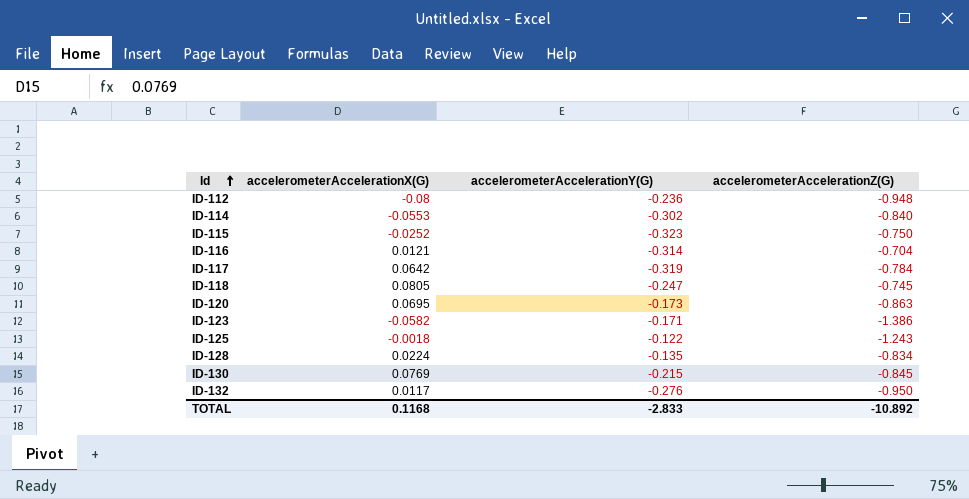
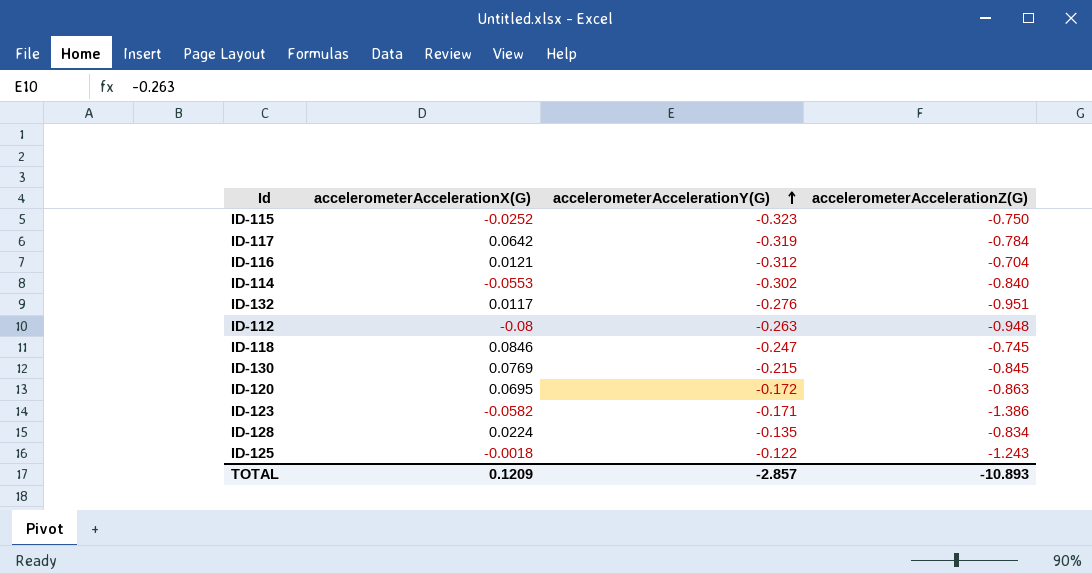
row order: Id ascending -> accelerometerAccelerationY(G) ascending
ID-116 | accelerometerAccelerationY(G): -0.314 -> -0.312
ID-132 | accelerometerAccelerationZ(G): -0.950 -> -0.951
ID-112 | accelerometerAccelerationY(G): -0.236 -> -0.263
ID-118 | accelerometerAccelerationX(G): 0.0805 -> 0.0846
ID-120 | accelerometerAccelerationY(G): -0.173 -> -0.172
TOTAL | accelerometerAccelerationX(G): 0.1168 -> 0.1209
TOTAL | accelerometerAccelerationY(G): -2.833 -> -2.857
TOTAL | accelerometerAccelerationZ(G): -10.892 -> -10.893

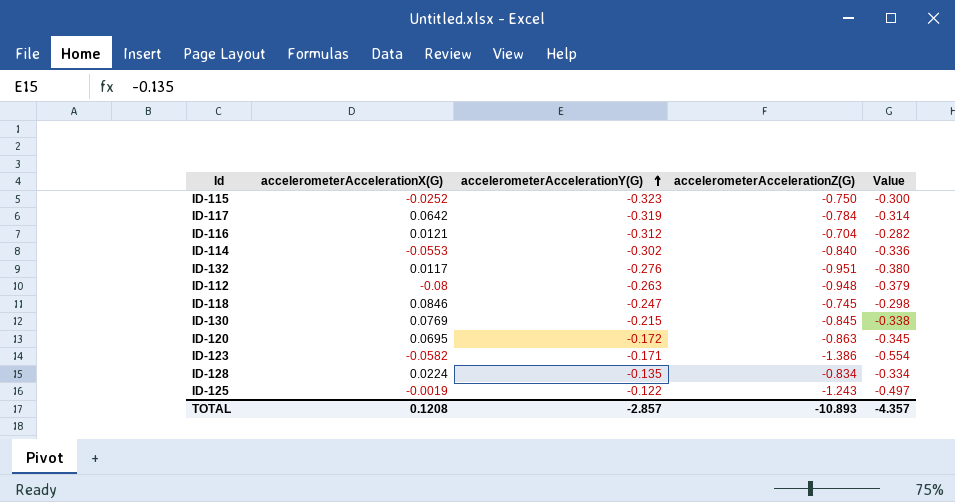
column Value | formula: none -> [accelerometerAccelerationZ(G)] * 0.4
ID-125 | accelerometerAccelerationX(G): -0.0018 -> -0.0019
TOTAL | accelerometerAccelerationX(G): 0.1209 -> 0.1208

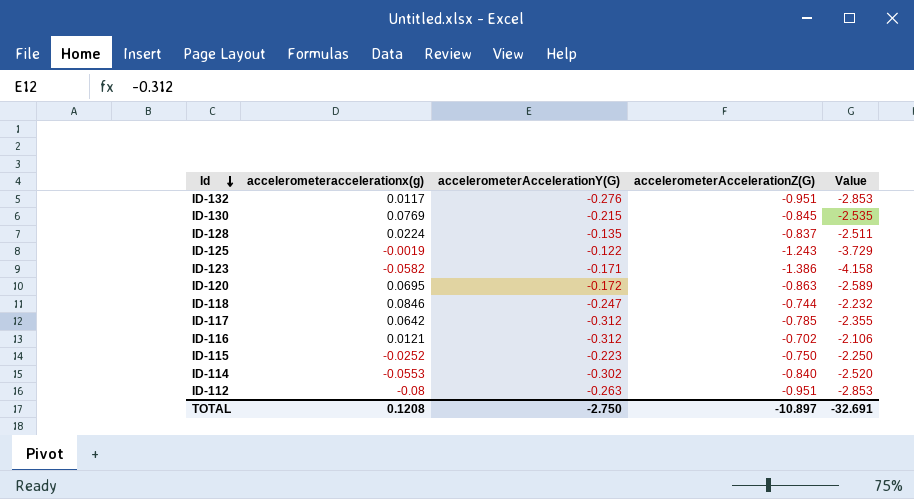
row order: accelerometerAccelerationY(G) ascending -> Id descending
column name: accelerometerAccelerationX(G) -> accelerometeraccelerationx(g)
column Value | formula: [accelerometerAccelerationZ(G)] * 0.4 -> [accelerometerAccelerationZ(G)] * 3
ID-128 | accelerometerAccelerationZ(G): -0.834 -> -0.837
ID-118 | accelerometerAccelerationZ(G): -0.745 -> -0.744
ID-117 | accelerometerAccelerationY(G): -0.319 -> -0.312
ID-117 | accelerometerAccelerationZ(G): -0.784 -> -0.785
ID-116 | accelerometerAccelerationZ(G): -0.704 -> -0.702
ID-115 | accelerometerAccelerationY(G): -0.323 -> -0.223
ID-112 | accelerometerAccelerationZ(G): -0.948 -> -0.951
TOTAL | accelerometerAccelerationY(G): -2.857 -> -2.750
TOTAL | accelerometerAccelerationZ(G): -10.893 -> -10.897
TOTAL | Value: -4.357 -> -32.691

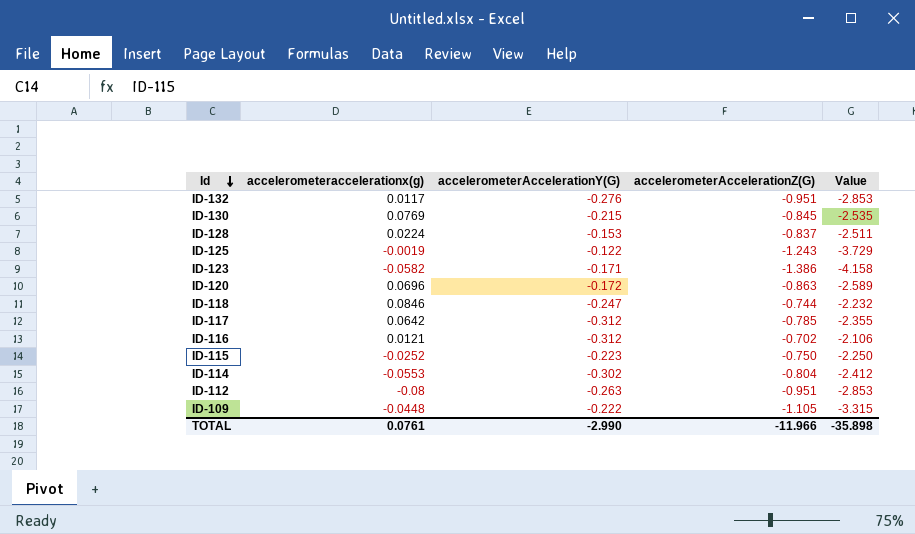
ID-128 | accelerometerAccelerationY(G): -0.135 -> -0.153
ID-120 | accelerometeraccelerationx(g): 0.0695 -> 0.0696
ID-114 | accelerometerAccelerationZ(G): -0.840 -> -0.804
ID-114 | Value: -2.520 -> -2.412
row ID-109: none -> -0.0448 | -0.222 | -1.105 | -3.315
TOTAL | accelerometeraccelerationx(g): 0.1208 -> 0.0761
TOTAL | accelerometerAccelerationY(G): -2.750 -> -2.990
TOTAL | accelerometerAccelerationZ(G): -10.897 -> -11.966
TOTAL | Value: -32.691 -> -35.898

